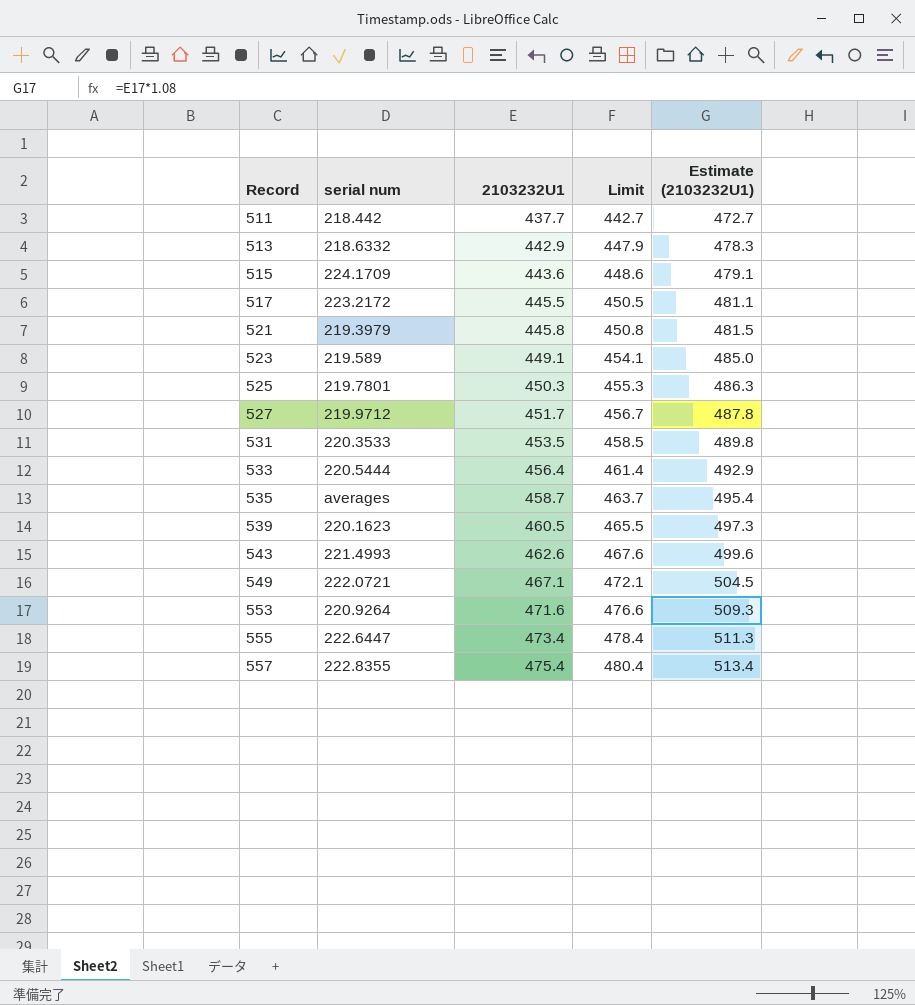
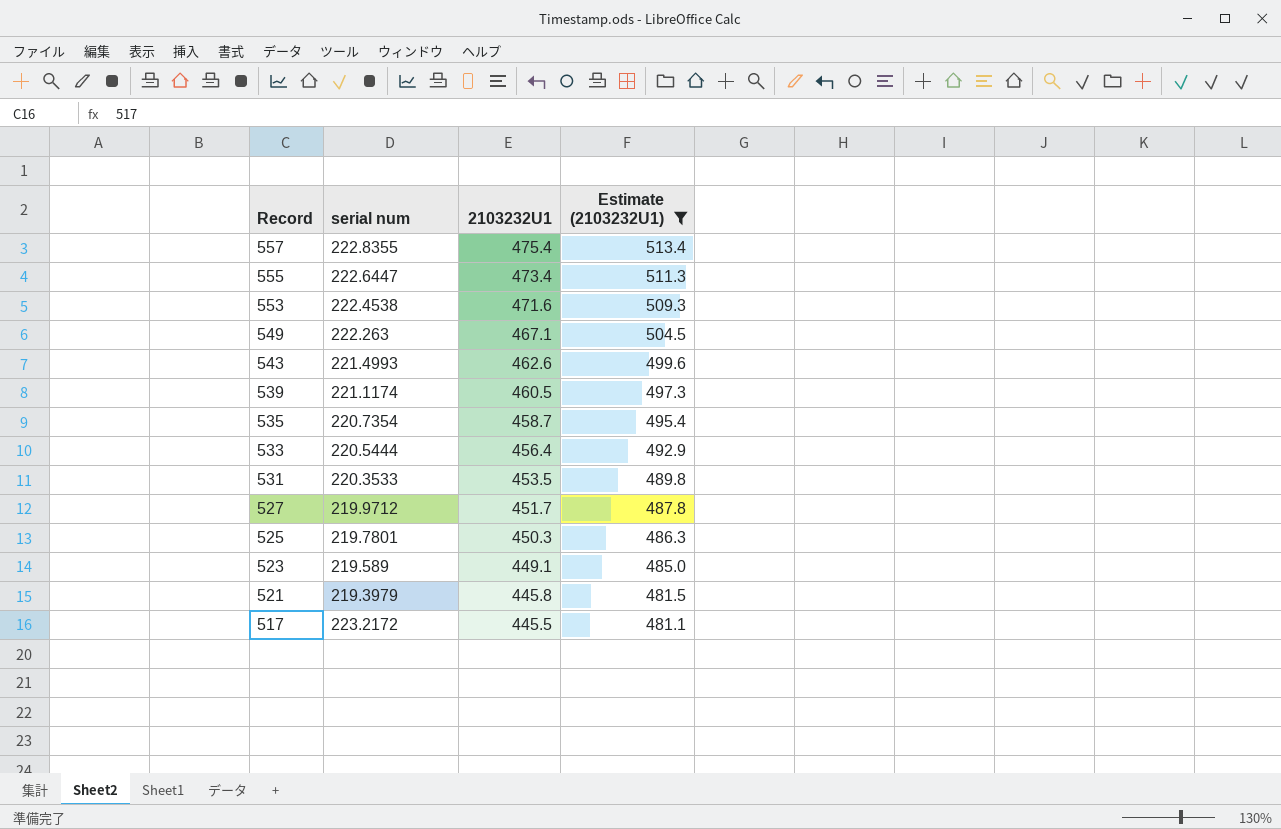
filter: none -> Estimate (2103232U1) >= 481.1
row order: Record ascending -> Record descending
column Limit | formula: [2103232U1] + 5 -> none
553 | serial num: 220.9264 -> 222.4538
549 | serial num: 222.0721 -> 222.263
539 | serial num: 220.1623 -> 221.1174
535 | serial num: averages -> 220.7354

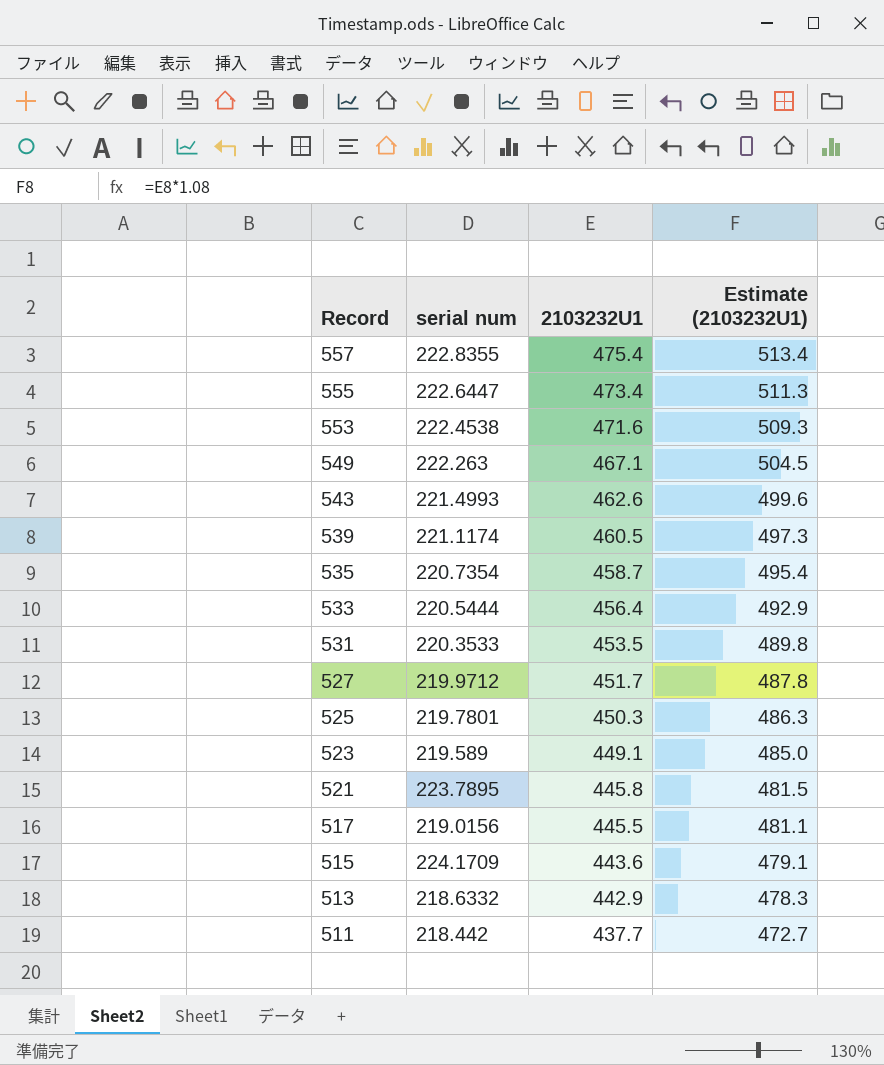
filter: Estimate (2103232U1) >= 481.1 -> none
521 | serial num: 219.3979 -> 223.7895
517 | serial num: 223.2172 -> 219.0156

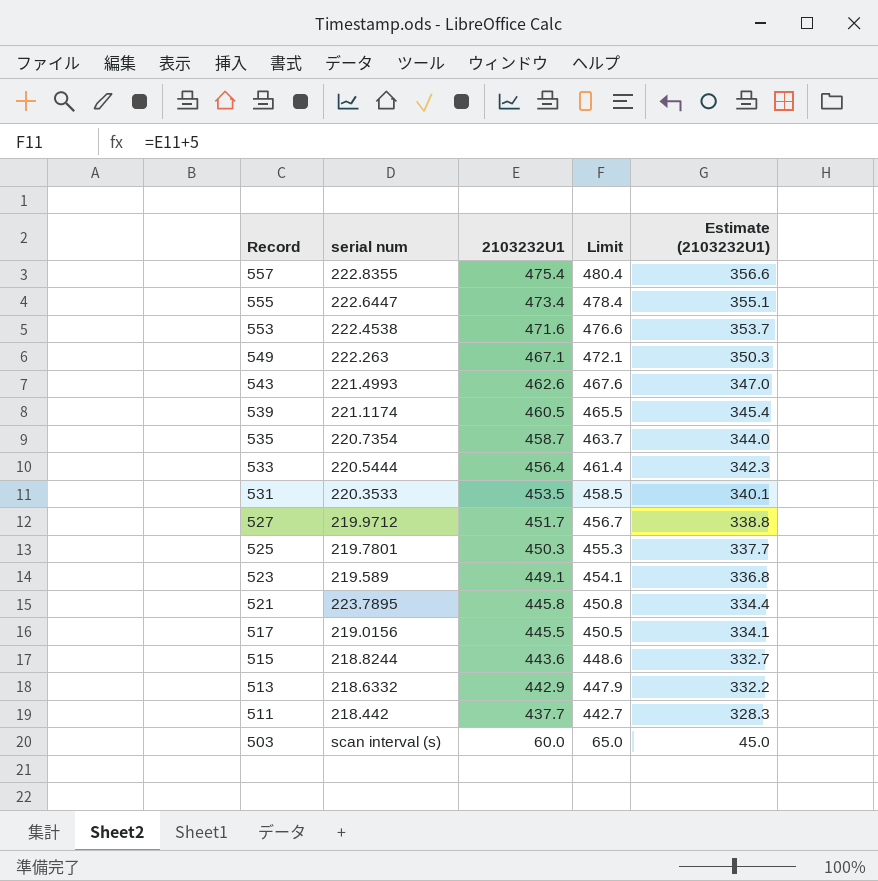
column Limit | formula: none -> [2103232U1] + 5
column Estimate (2103232U1) | formula: [2103232U1] * 1.08 -> [2103232U1] * 0.75
515 | serial num: 224.1709 -> 218.8244
row 503: none -> scan interval (s) | 60.0 | 65.0 | 45.0

